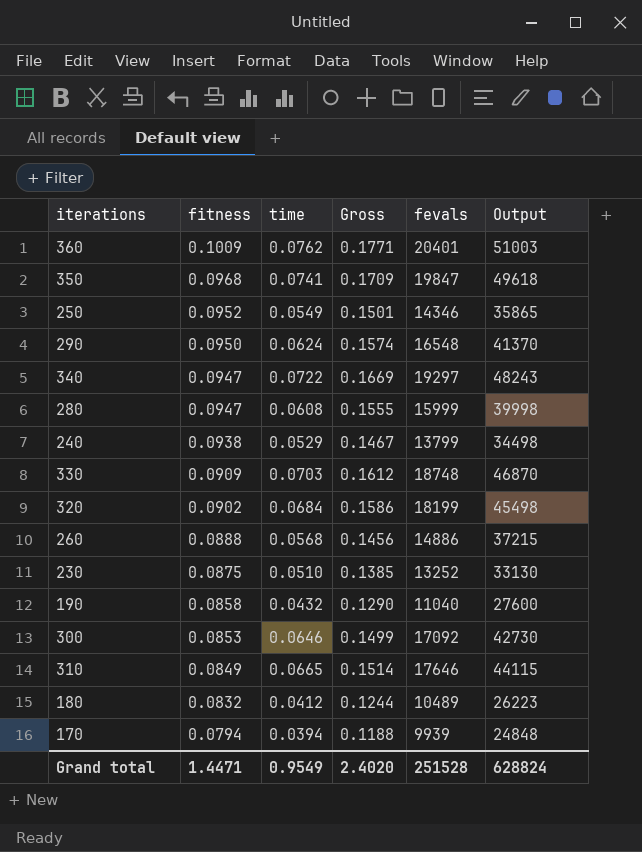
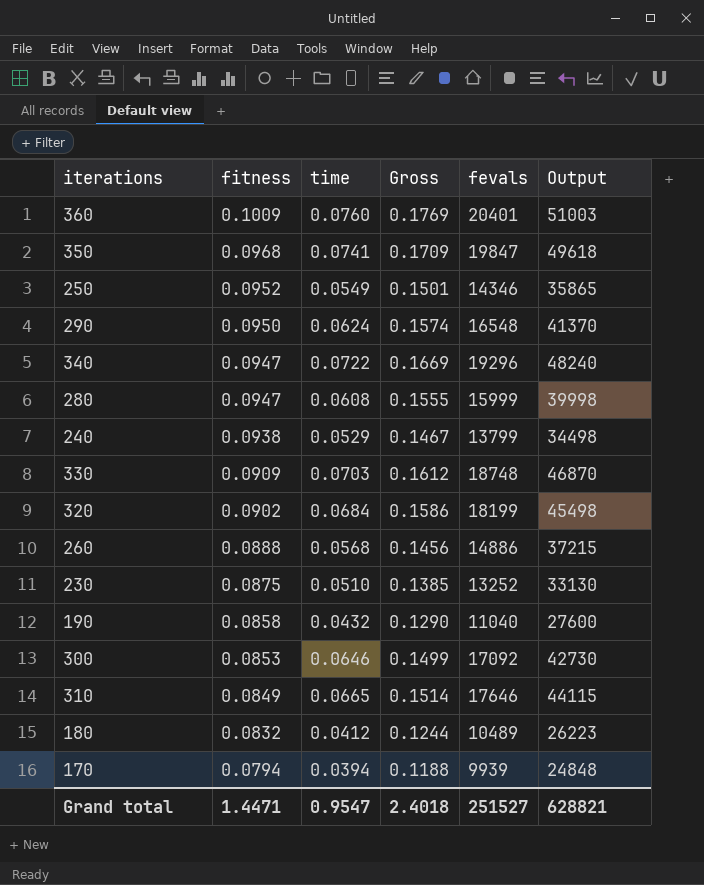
360 | time: 0.0762 -> 0.0760
360 | Gross: 0.1771 -> 0.1769
340 | fevals: 19297 -> 19296
340 | Output: 48243 -> 48240
Grand total | time: 0.9549 -> 0.9547
Grand total | Gross: 2.4020 -> 2.4018
Grand total | fevals: 251528 -> 251527
Grand total | Output: 628824 -> 628821

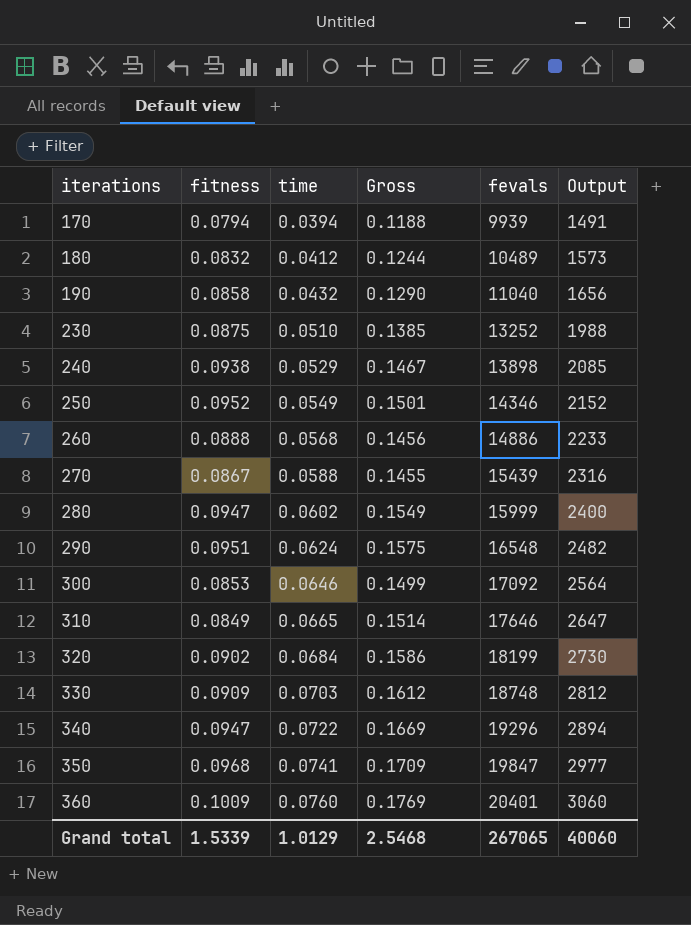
row order: fitness descending -> iterations ascending
column Output | formula: [fevals] * 2.5 -> [fevals] * 0.15
240 | fevals: 13799 -> 13898
row 270: none -> 0.0867 | 0.0588 | 0.1455 | 15439 | 2316
280 | time: 0.0608 -> 0.0602
280 | Gross: 0.1555 -> 0.1549
290 | fitness: 0.0950 -> 0.0951
290 | Gross: 0.1574 -> 0.1575
Grand total | fitness: 1.4471 -> 1.5339
Grand total | time: 0.9547 -> 1.0129
Grand total | Gross: 2.4018 -> 2.5468
Grand total | fevals: 251527 -> 267065
Grand total | Output: 628821 -> 40060

